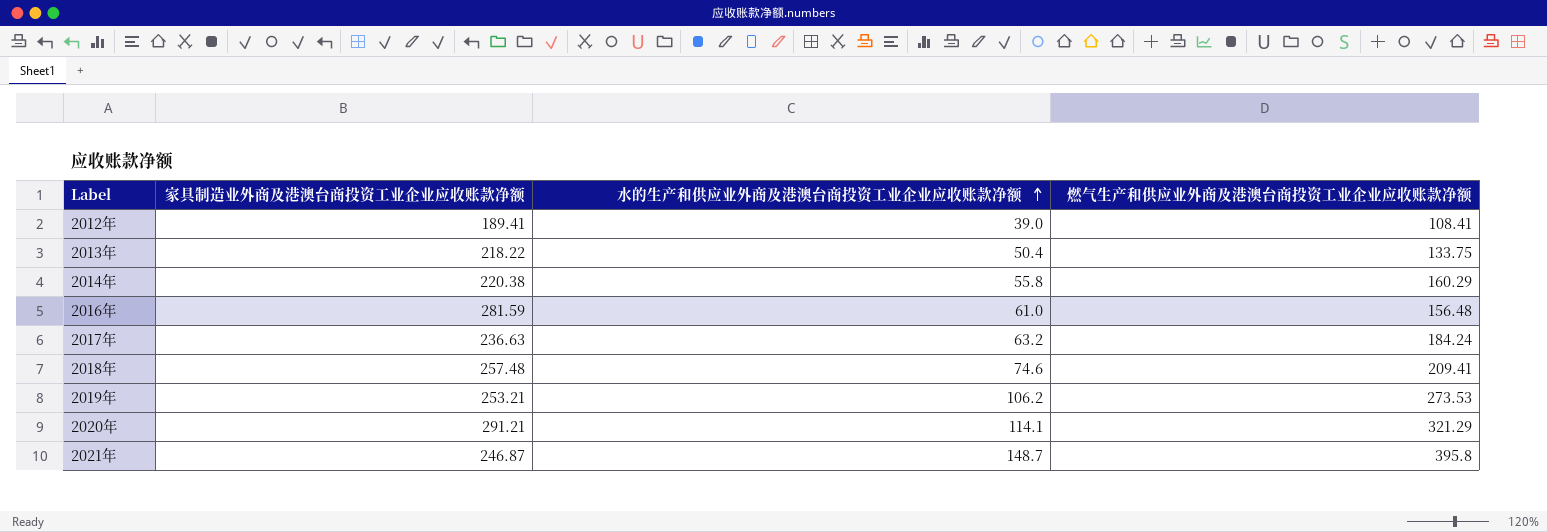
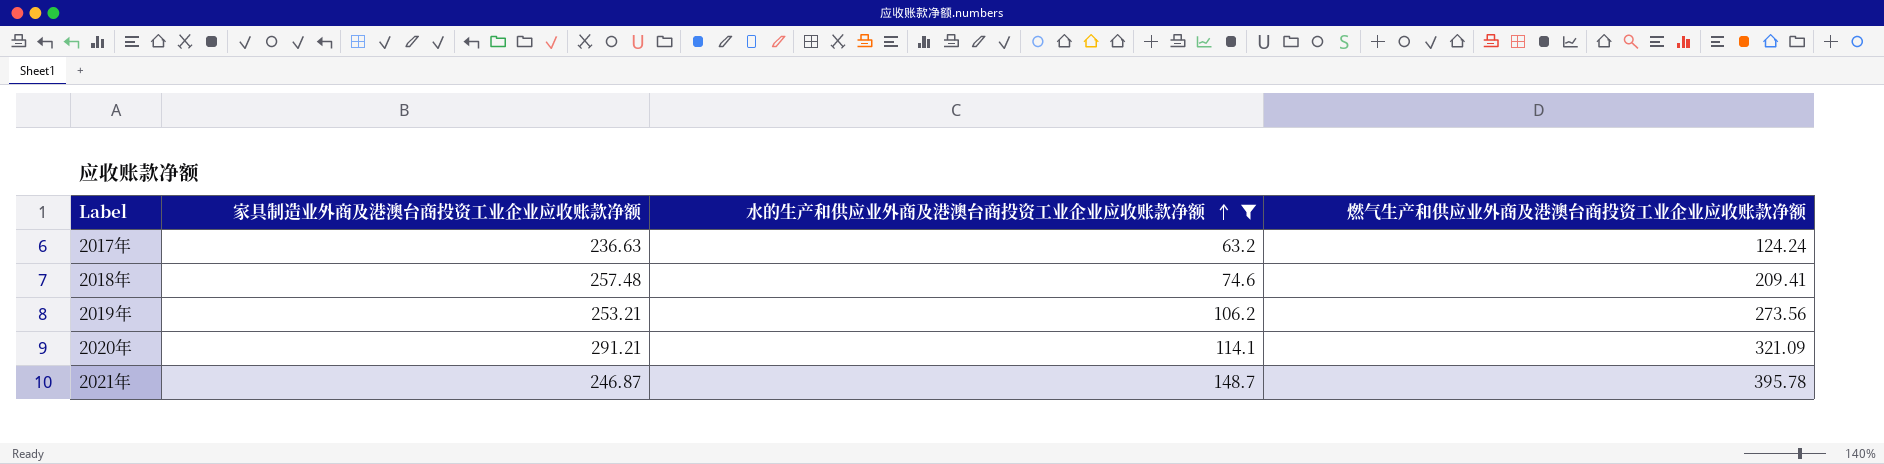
filter: none -> 水的生产和供应业外商及港澳台商投资工业企业应收账款净额 >= 63.2
2017年 | 燃气生产和供应业外商及港澳台商投资工业企业应收账款净额: 184.24 -> 124.24
2019年 | 燃气生产和供应业外商及港澳台商投资工业企业应收账款净额: 273.53 -> 273.56
2020年 | 燃气生产和供应业外商及港澳台商投资工业企业应收账款净额: 321.29 -> 321.09
2021年 | 燃气生产和供应业外商及港澳台商投资工业企业应收账款净额: 395.8 -> 395.78

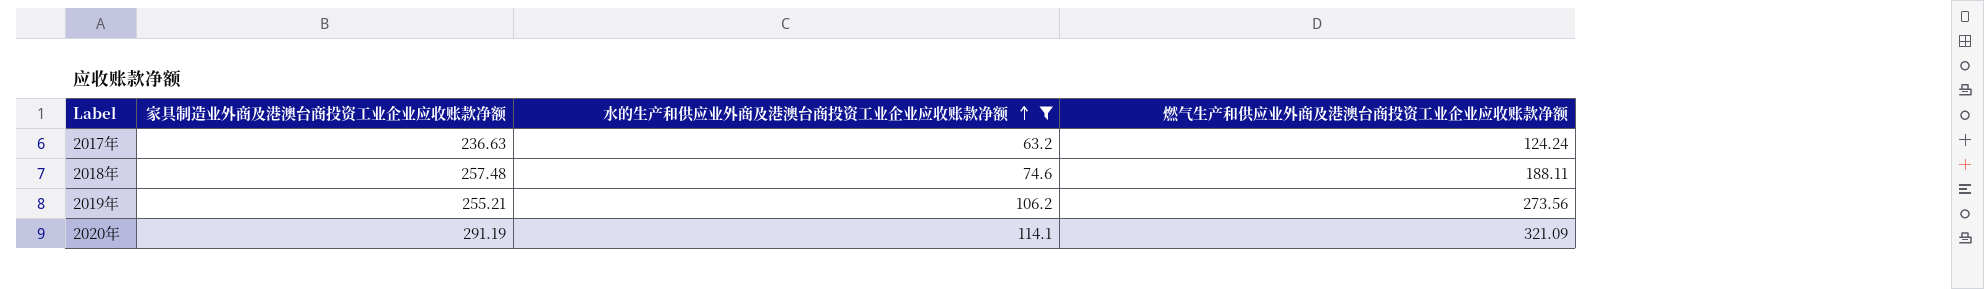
row 2021年: 246.87 | 148.7 | 395.78 -> none
2018年 | 燃气生产和供应业外商及港澳台商投资工业企业应收账款净额: 209.41 -> 188.11
2019年 | 家具制造业外商及港澳台商投资工业企业应收账款净额: 253.21 -> 255.21
2020年 | 家具制造业外商及港澳台商投资工业企业应收账款净额: 291.21 -> 291.19

